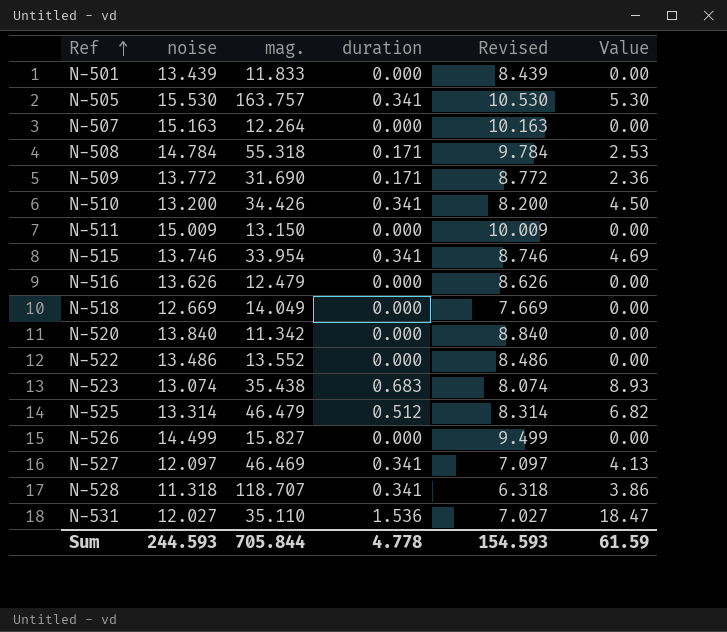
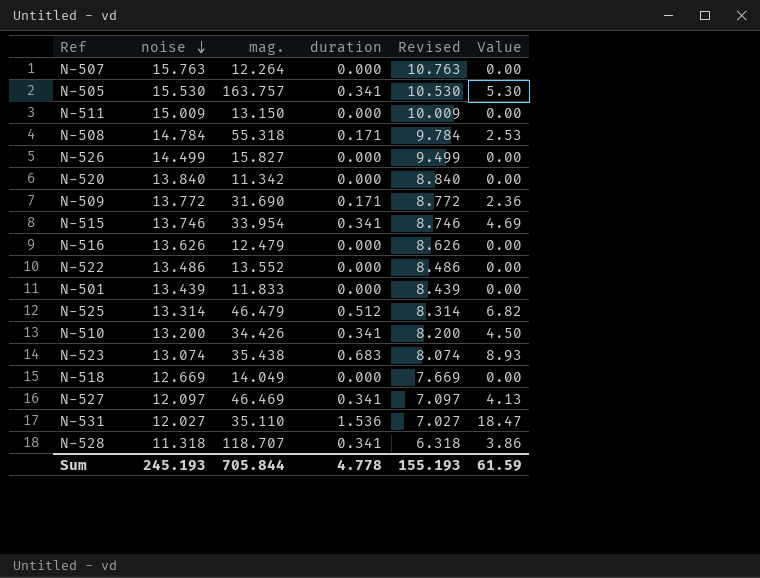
row order: Ref ascending -> noise descending
N-507 | noise: 15.163 -> 15.763
N-507 | Revised: 10.163 -> 10.763
Sum | noise: 244.593 -> 245.193
Sum | Revised: 154.593 -> 155.193

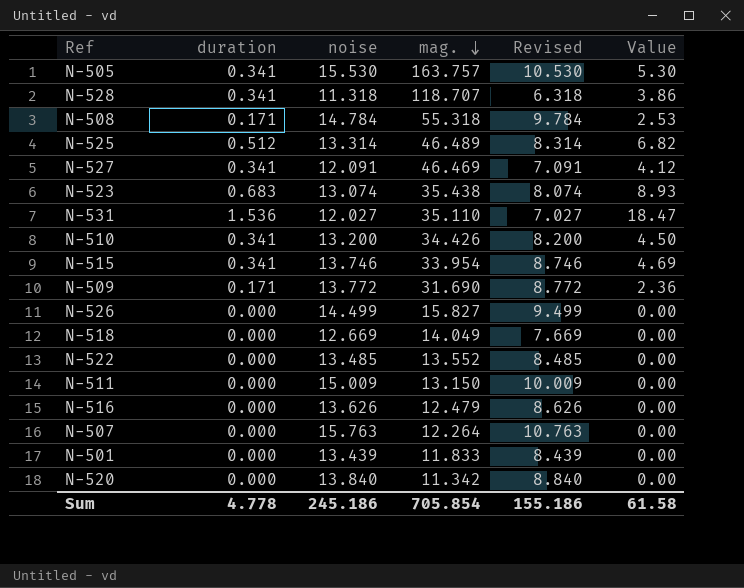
row order: noise descending -> mag. descending
column duration | position: 4 -> 2
N-525 | mag.: 46.479 -> 46.489
N-527 | noise: 12.097 -> 12.091
N-527 | Revised: 7.097 -> 7.091
N-527 | Value: 4.13 -> 4.12
N-522 | noise: 13.486 -> 13.485
N-522 | Revised: 8.486 -> 8.485
Sum | noise: 245.193 -> 245.186
Sum | mag.: 705.844 -> 705.854
Sum | Revised: 155.193 -> 155.186
Sum | Value: 61.59 -> 61.58

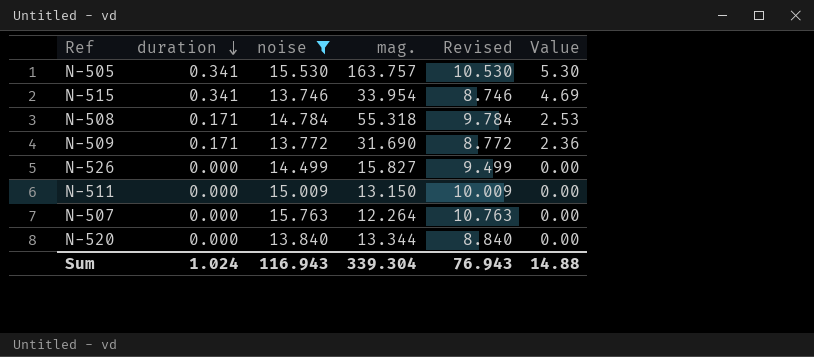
filter: none -> noise >= 13.746
row order: mag. descending -> duration descending
N-520 | mag.: 11.342 -> 13.344
Sum | duration: 4.778 -> 1.024
Sum | noise: 245.186 -> 116.943
Sum | mag.: 705.854 -> 339.304
Sum | Revised: 155.186 -> 76.943
Sum | Value: 61.58 -> 14.88

